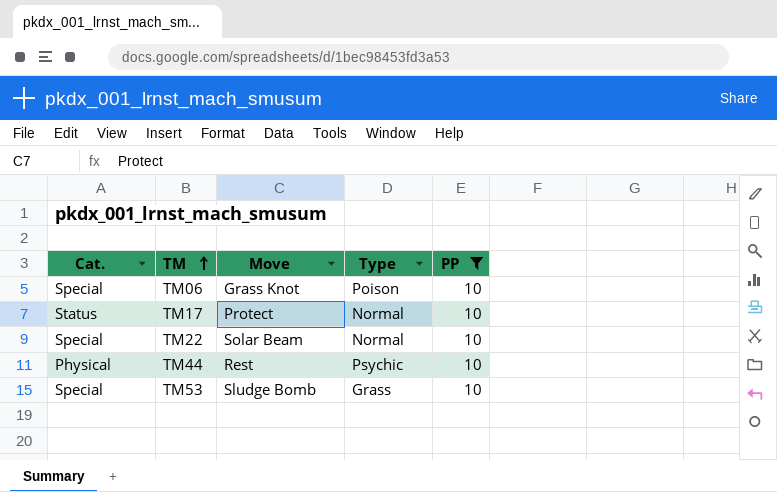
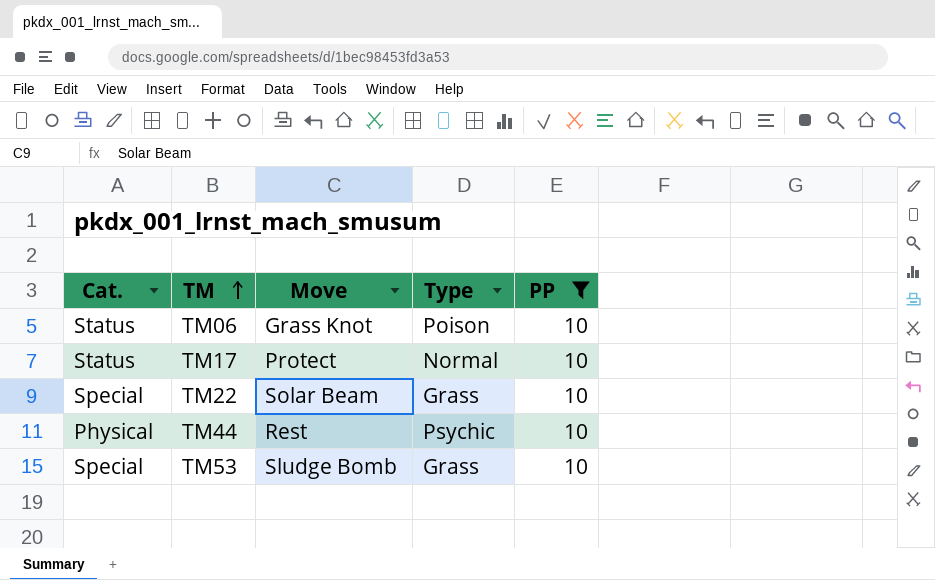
TM06 | Cat.: Special -> Status
TM22 | Type: Normal -> Grass

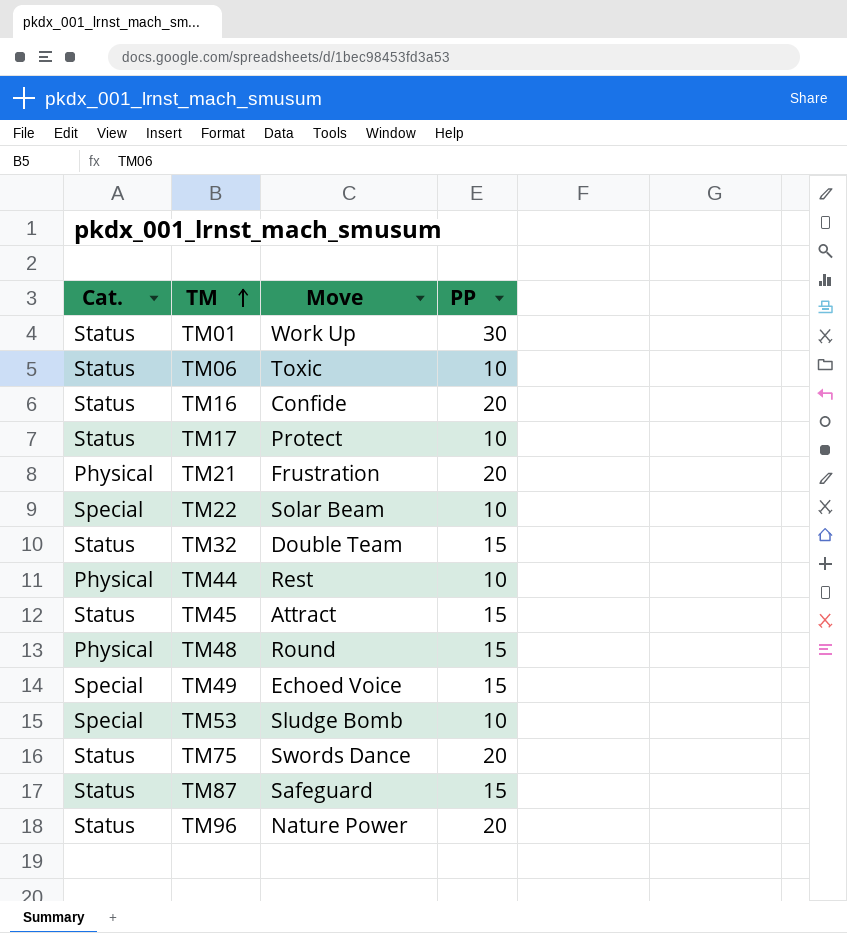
filter: PP = 10 -> none
column Type | position: 4 -> none
TM06 | Move: Grass Knot -> Toxic

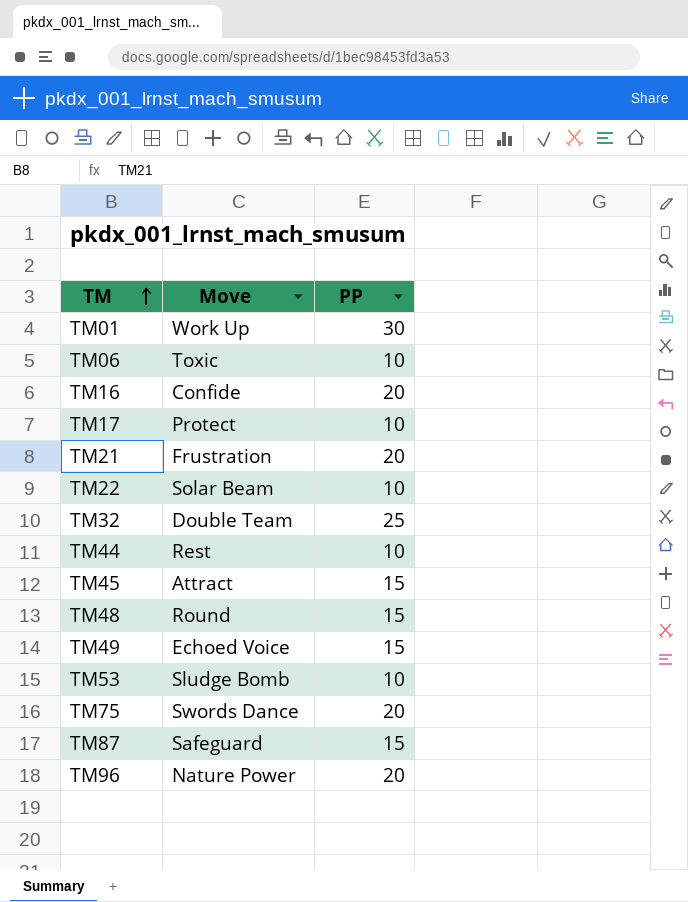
column Cat. | position: 1 -> none
TM32 | PP: 15 -> 25

